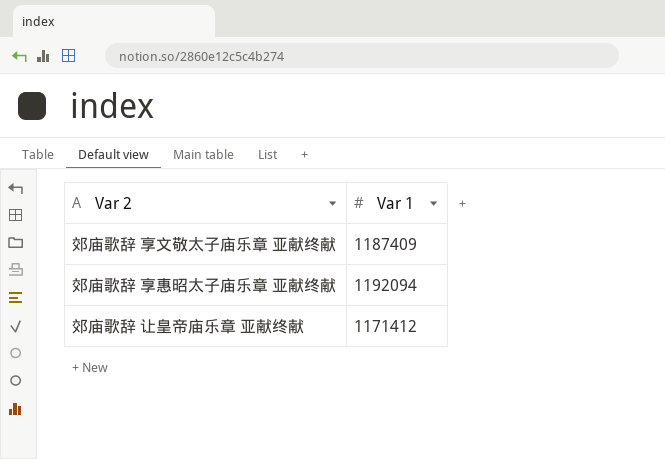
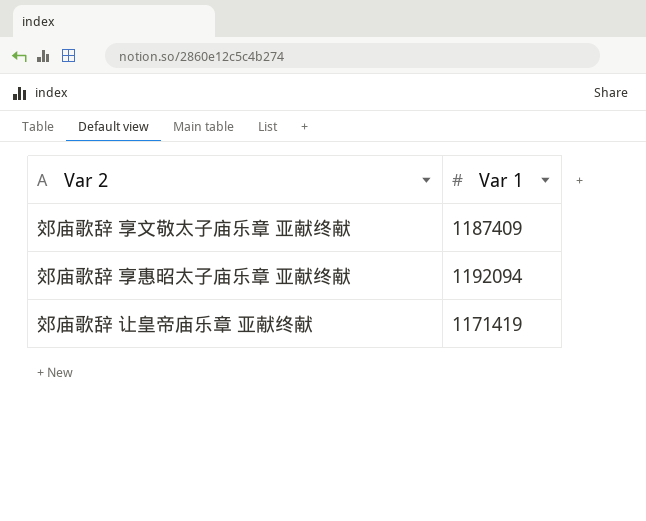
郊庙歌辞 让皇帝庙乐章 亚献终献 | Var 1: 1171412 -> 1171419

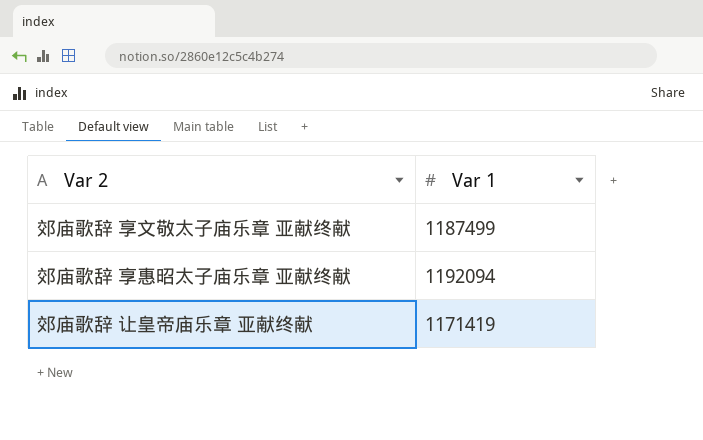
郊庙歌辞 享文敬太子庙乐章 亚献终献 | Var 1: 1187409 -> 1187499

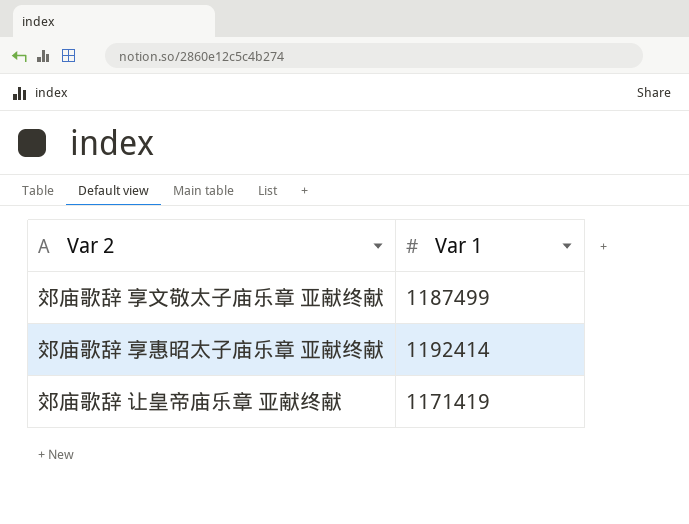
郊庙歌辞 享惠昭太子庙乐章 亚献终献 | Var 1: 1192094 -> 1192414

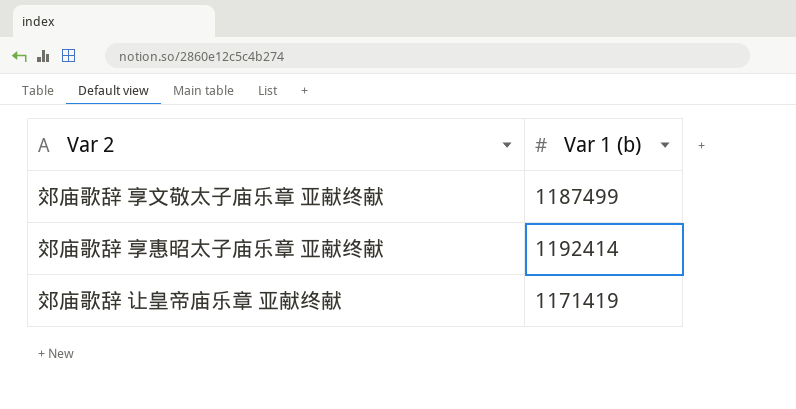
column name: Var 1 -> Var 1 (b)

